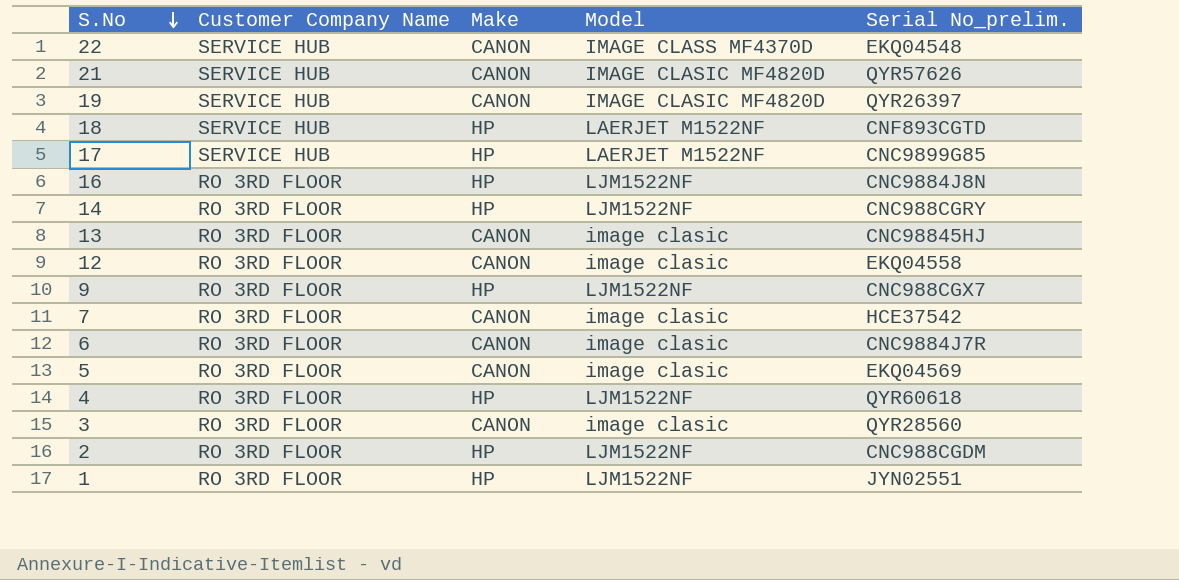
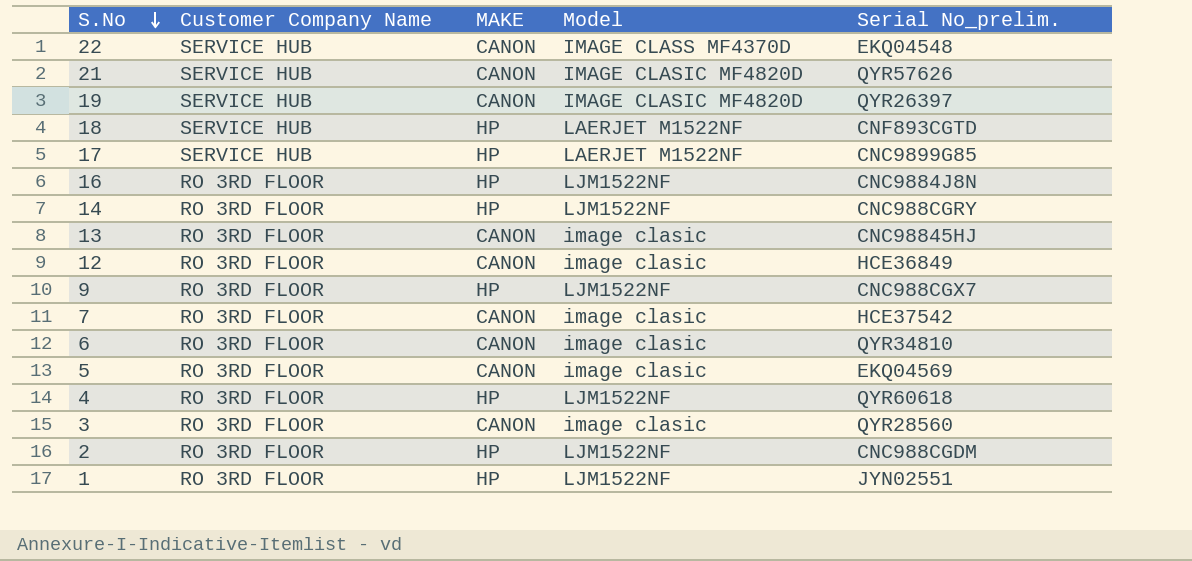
column name: Make -> MAKE
12 | Serial No_prelim.: EKQ04558 -> HCE36849
6 | Serial No_prelim.: CNC9884J7R -> QYR34810

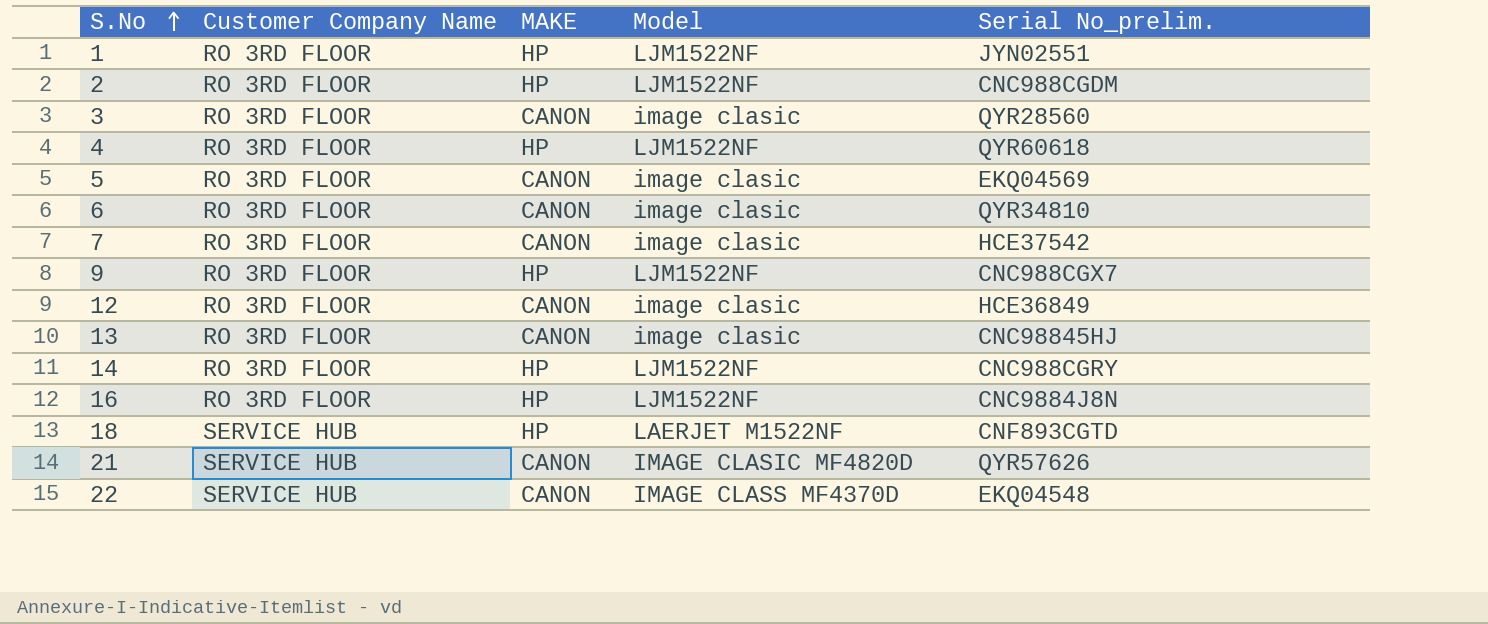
row order: S.No descending -> S.No ascending
row 19: SERVICE HUB | CANON | IMAGE CLASIC MF4820D | QYR26397 -> none
row 17: SERVICE HUB | HP | LAERJET M1522NF | CNC9899G85 -> none

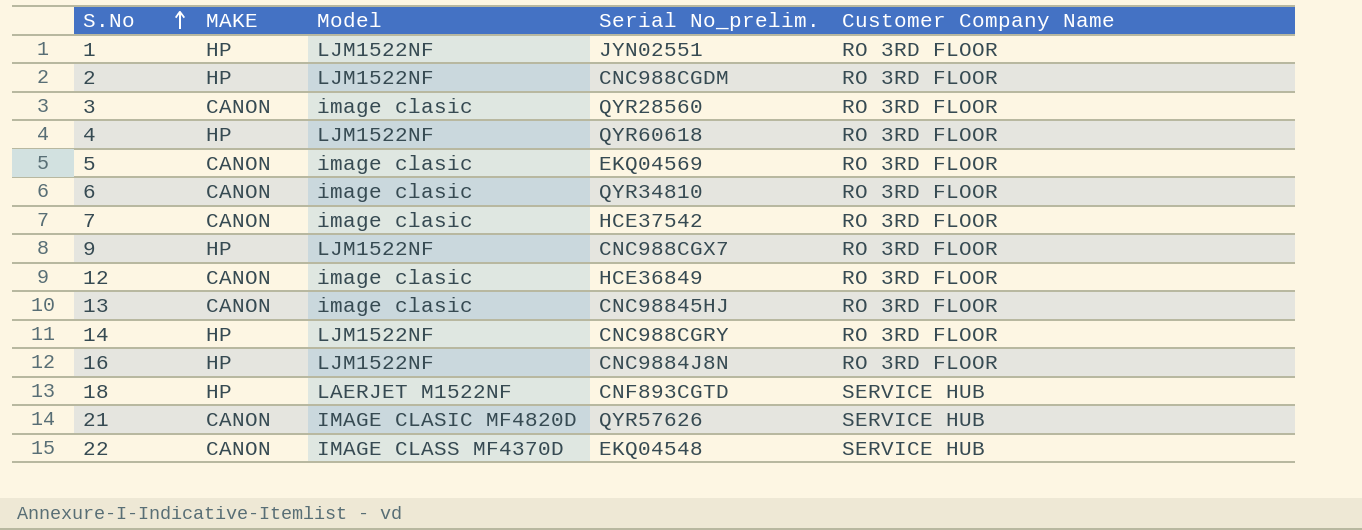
column Customer Company Name | position: 2 -> 5

